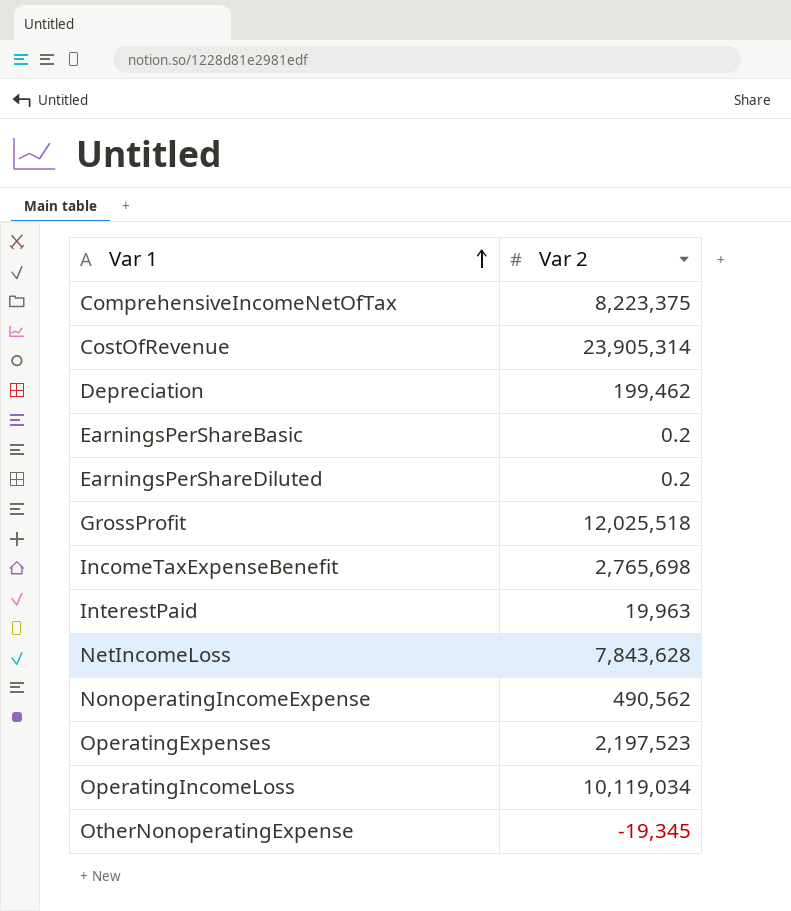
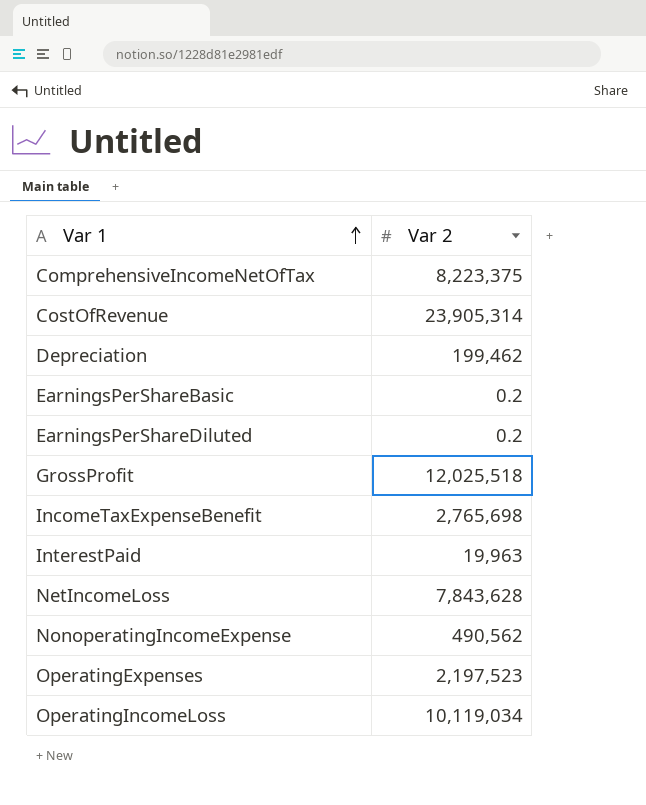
row OtherNonoperatingExpense: -19,345 -> none

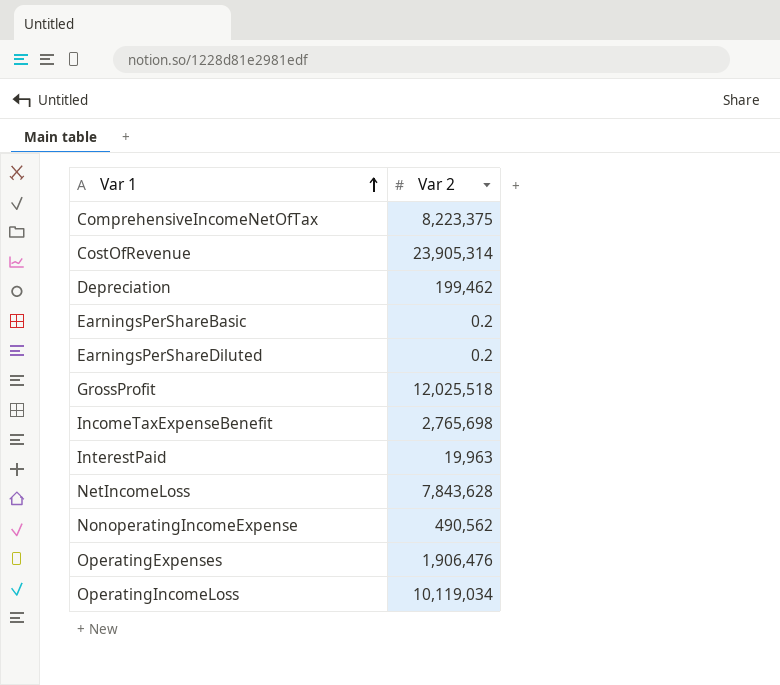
OperatingExpenses | Var 2: 2,197,523 -> 1,906,476

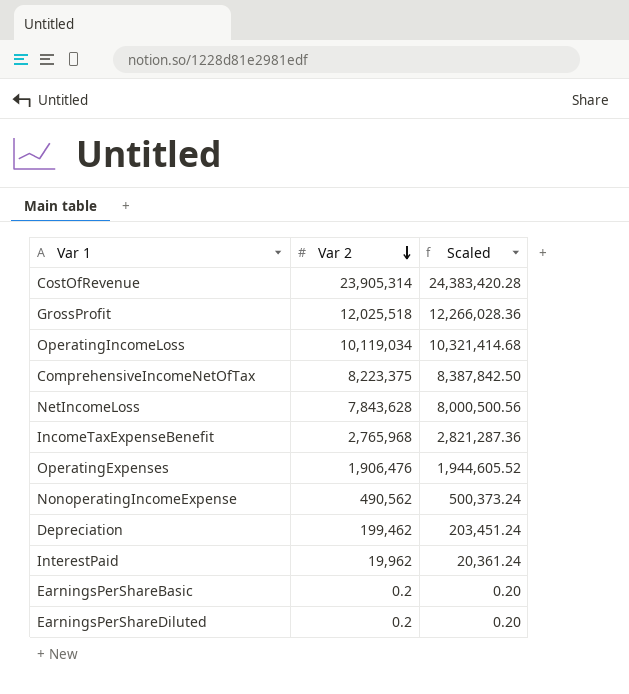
row order: Var 1 ascending -> Var 2 descending
column Scaled | formula: none -> [Var 2] * 1.02
IncomeTaxExpenseBenefit | Var 2: 2,765,698 -> 2,765,968
InterestPaid | Var 2: 19,963 -> 19,962

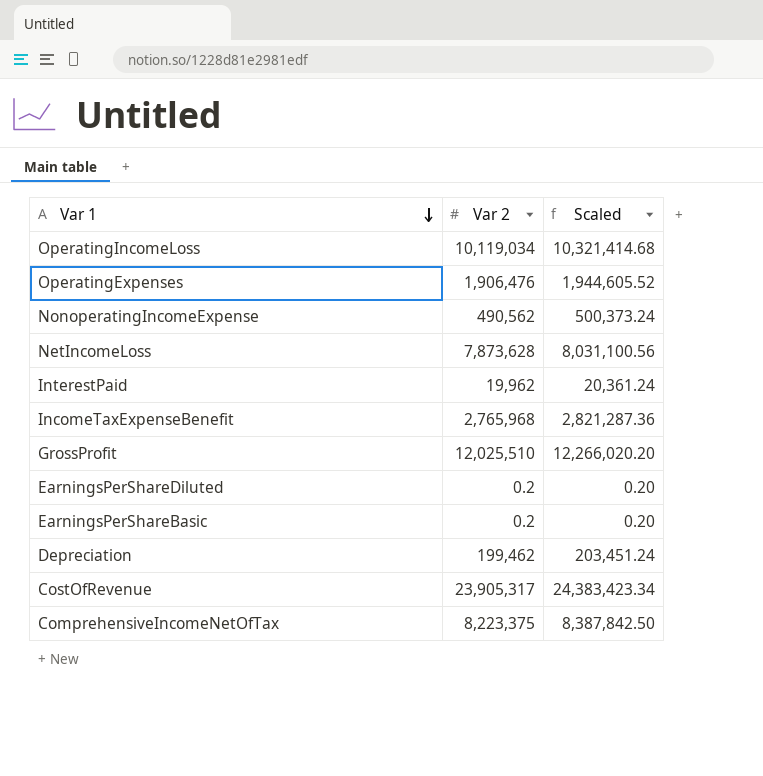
row order: Var 2 descending -> Var 1 descending
NetIncomeLoss | Var 2: 7,843,628 -> 7,873,628
NetIncomeLoss | Scaled: 8,000,500.56 -> 8,031,100.56
GrossProfit | Var 2: 12,025,518 -> 12,025,510
GrossProfit | Scaled: 12,266,028.36 -> 12,266,020.20
CostOfRevenue | Var 2: 23,905,314 -> 23,905,317
CostOfRevenue | Scaled: 24,383,420.28 -> 24,383,423.34

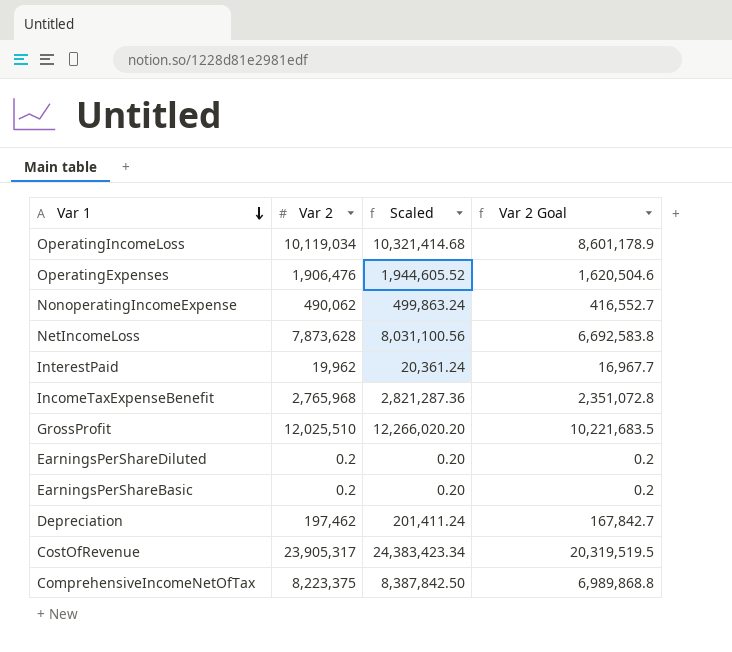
column Var 2 Goal | formula: none -> [Var 2] * 0.85
NonoperatingIncomeExpense | Var 2: 490,562 -> 490,062
NonoperatingIncomeExpense | Scaled: 500,373.24 -> 499,863.24
Depreciation | Var 2: 199,462 -> 197,462
Depreciation | Scaled: 203,451.24 -> 201,411.24

